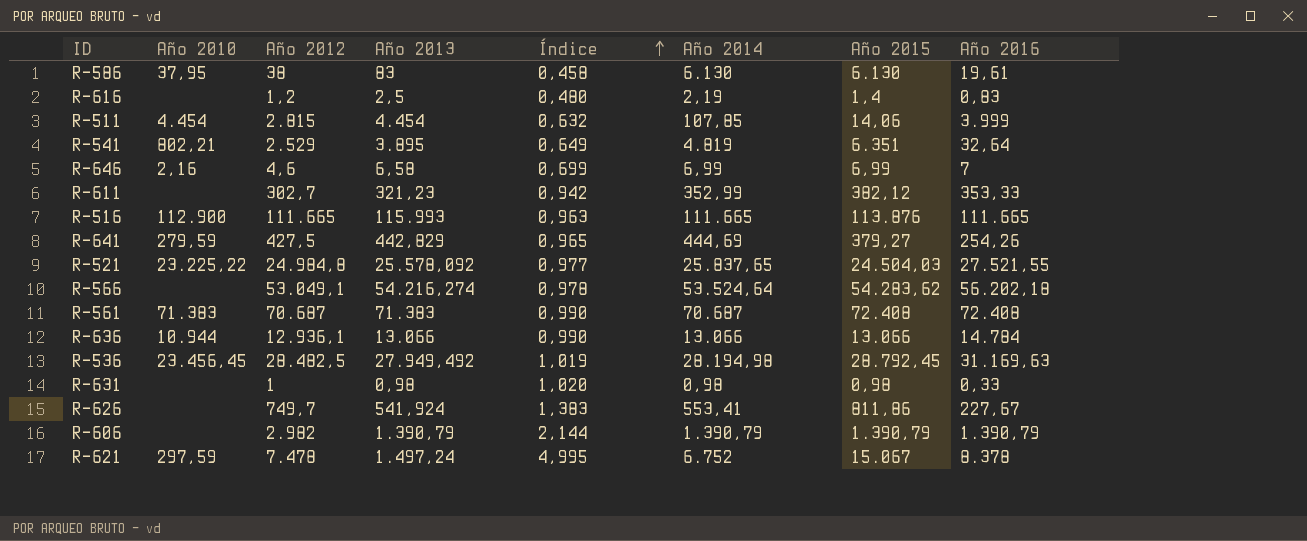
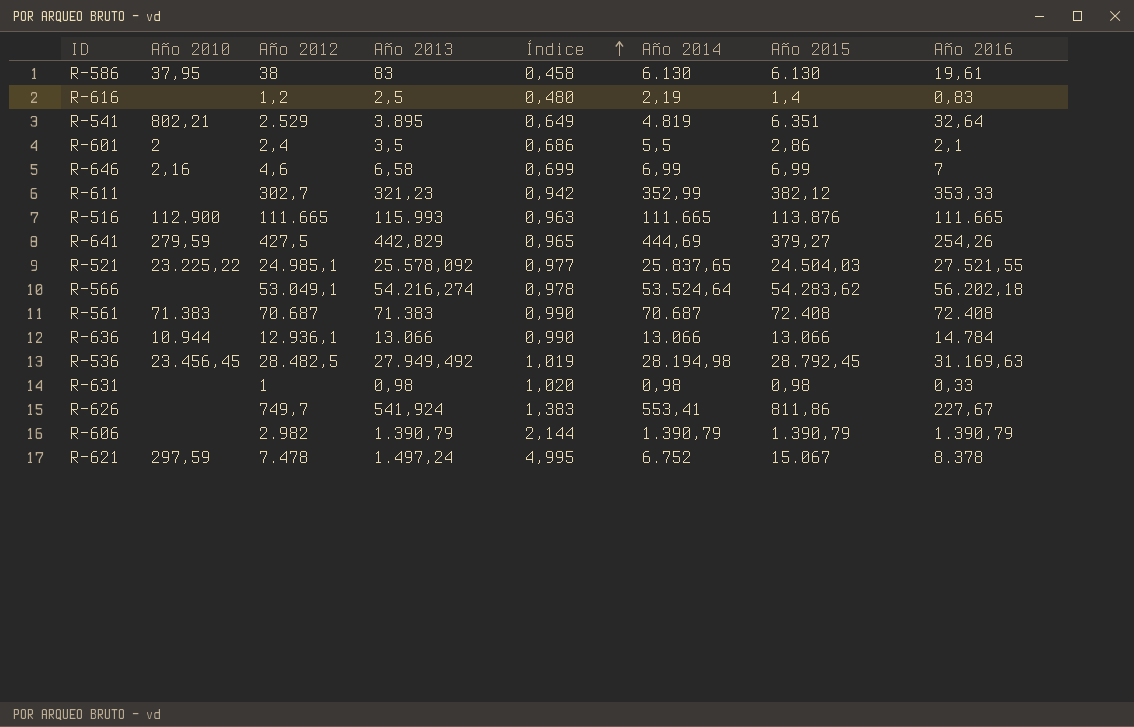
row R-511: 4.454 | 2.815 | 4.454 | 0,632 | 107,85 | 14,06 | 3.999 -> none
row R-601: none -> 2 | 2,4 | 3,5 | 0,686 | 5,5 | 2,86 | 2,1
R-521 | Año 2012: 24.984,8 -> 24.985,1

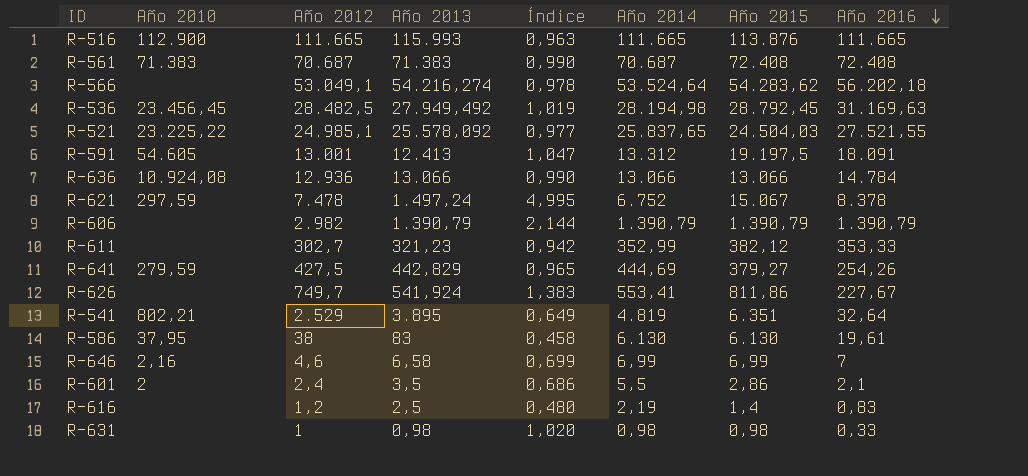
row order: Índice ascending -> Año 2016 descending
row R-591: none -> 54.605 | 13.001 | 12.413 | 1,047 | 13.312 | 19.197,5 | 18.091
R-636 | Año 2010: 10.944 -> 10.924,08
R-636 | Año 2012: 12.936,1 -> 12.936

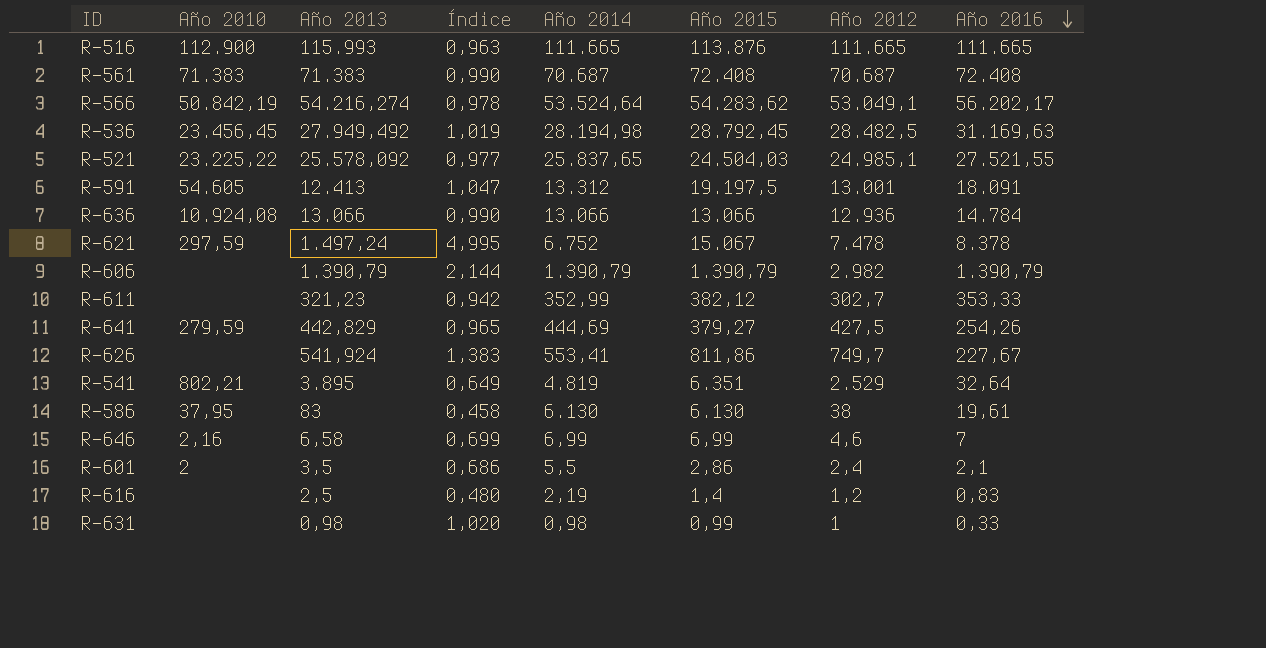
column Año 2012 | position: 3 -> 7
R-566 | Año 2010: none -> 50.842,19
R-566 | Año 2016: 56.202,18 -> 56.202,17
R-631 | Año 2015: 0,98 -> 0,99

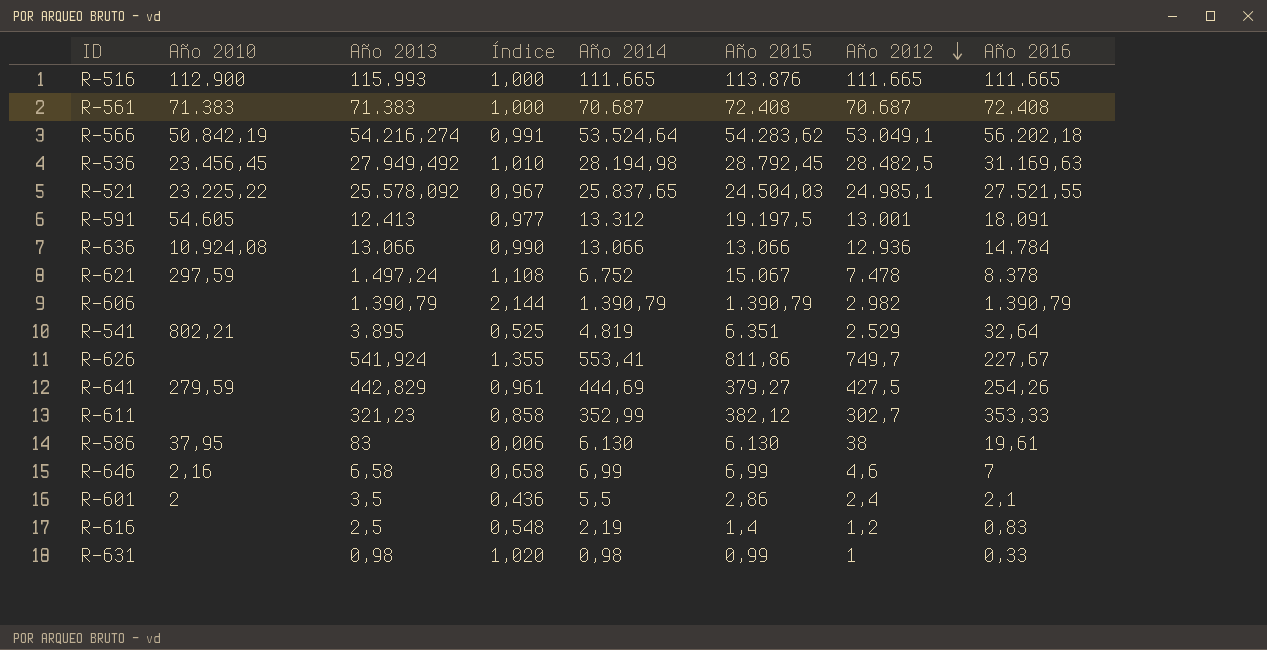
row order: Año 2016 descending -> Año 2012 descending
column Índice | formula: [Año 2012] / [Año 2013] -> [Año 2012] / [Año 2014]
R-566 | Año 2016: 56.202,17 -> 56.202,18

